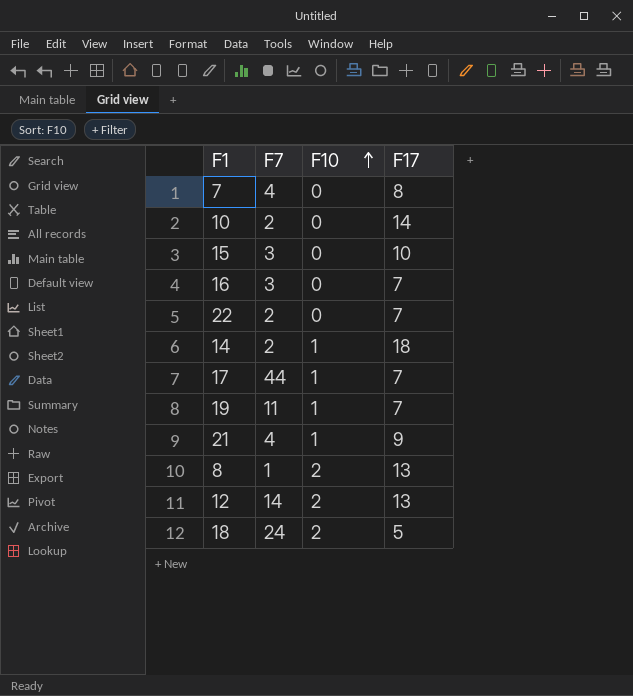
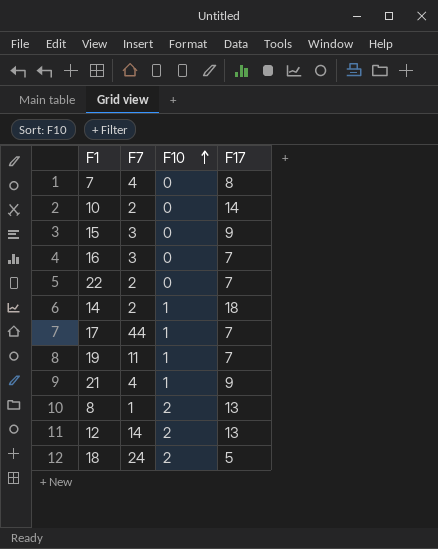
15 | F17: 10 -> 9

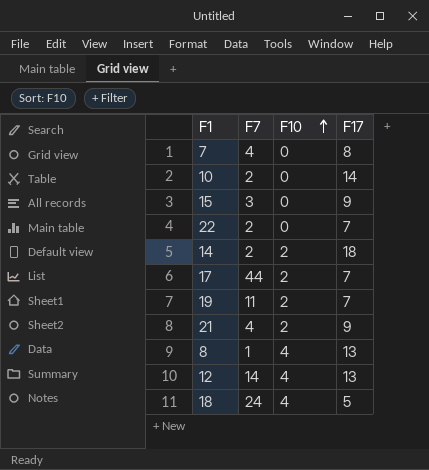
row 16: 3 | 0 | 7 -> none
14 | F10: 1 -> 2
17 | F10: 1 -> 2
19 | F10: 1 -> 2
21 | F10: 1 -> 2
8 | F10: 2 -> 4
12 | F10: 2 -> 4
18 | F10: 2 -> 4

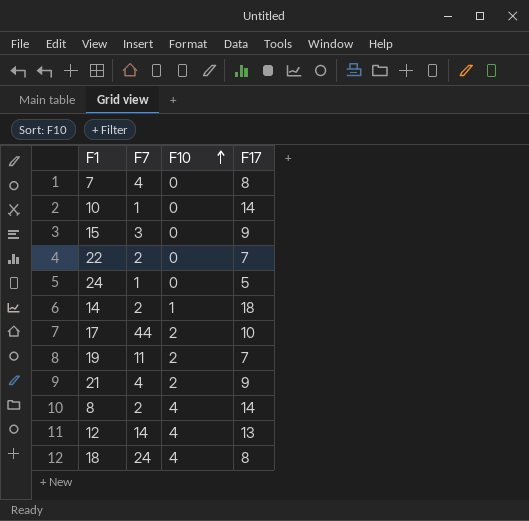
10 | F7: 2 -> 1
row 24: none -> 1 | 0 | 5
14 | F10: 2 -> 1
17 | F17: 7 -> 10
8 | F7: 1 -> 2
8 | F17: 13 -> 14
18 | F17: 5 -> 8

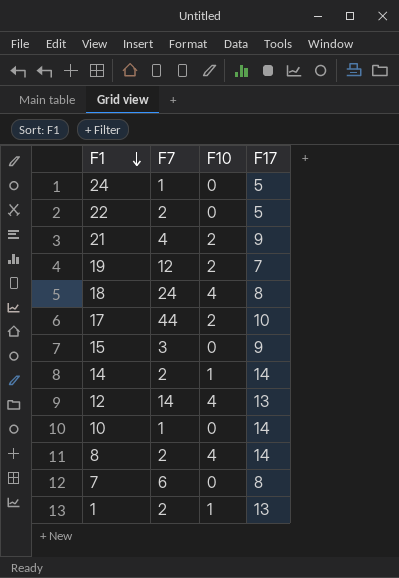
row order: F10 ascending -> F1 descending
22 | F17: 7 -> 5
19 | F7: 11 -> 12
14 | F17: 18 -> 14
7 | F7: 4 -> 6
row 1: none -> 2 | 1 | 13

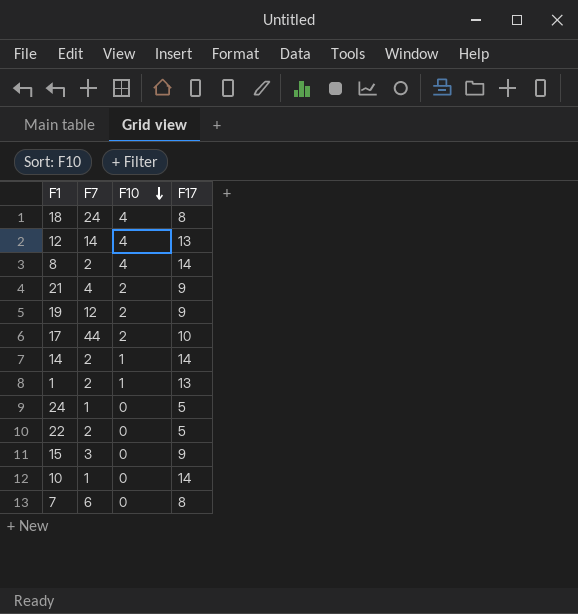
row order: F1 descending -> F10 descending
19 | F17: 7 -> 9

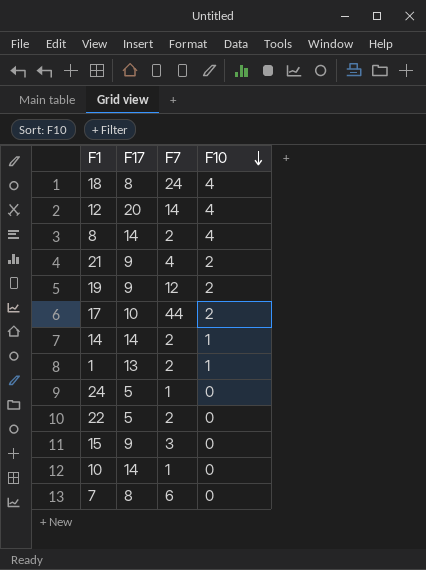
column F17 | position: 4 -> 2
12 | F17: 13 -> 20

